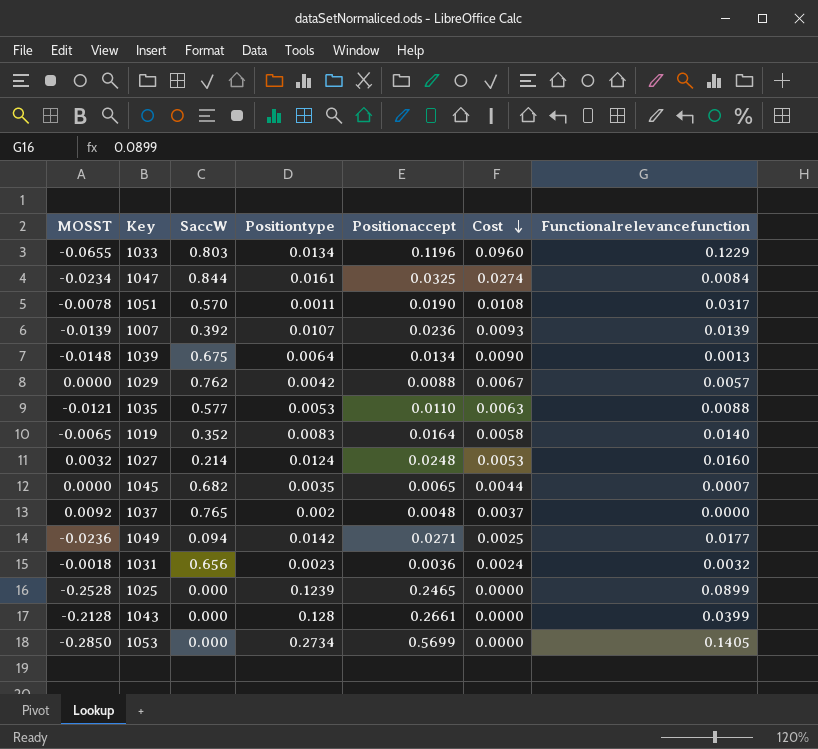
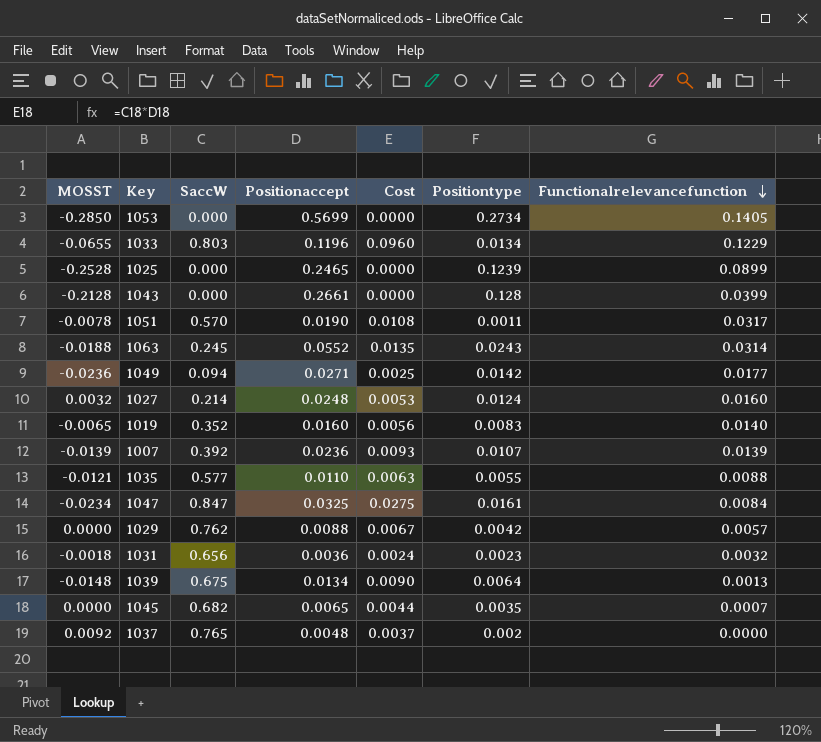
row order: Cost descending -> Functionalrelevancefunction descending
column Positiontype | position: 4 -> 6
row 1063: none -> -0.0188 | 0.245 | 0.0552 | 0.0135 | 0.0243 | 0.0314
1019 | Positionaccept: 0.0164 -> 0.0160
1019 | Cost: 0.0058 -> 0.0056
1035 | Positiontype: 0.0053 -> 0.0055
1047 | SaccW: 0.844 -> 0.847
1047 | Cost: 0.0274 -> 0.0275

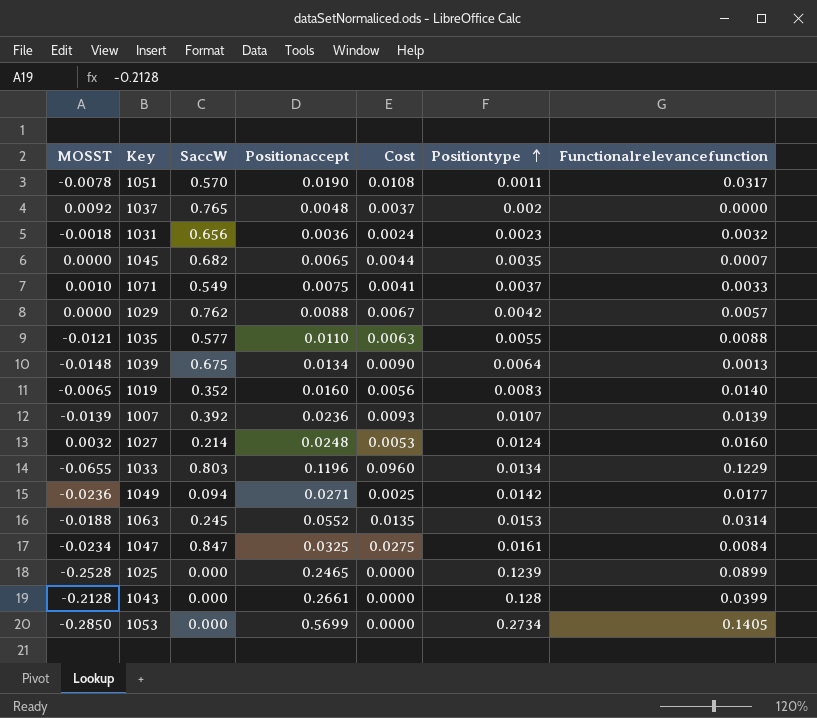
row order: Functionalrelevancefunction descending -> Positiontype ascending
row 1071: none -> 0.0010 | 0.549 | 0.0075 | 0.0041 | 0.0037 | 0.0033
1063 | Positiontype: 0.0243 -> 0.0153

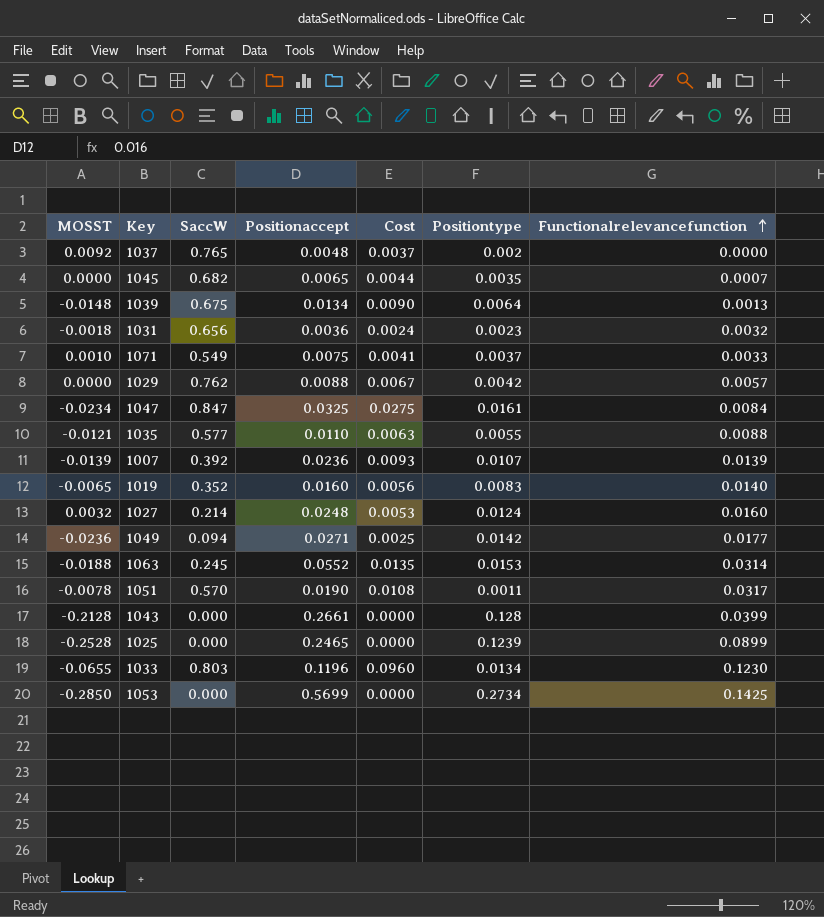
row order: Positiontype ascending -> Functionalrelevancefunction ascending
1033 | Functionalrelevancefunction: 0.1229 -> 0.1230
1053 | Functionalrelevancefunction: 0.1405 -> 0.1425

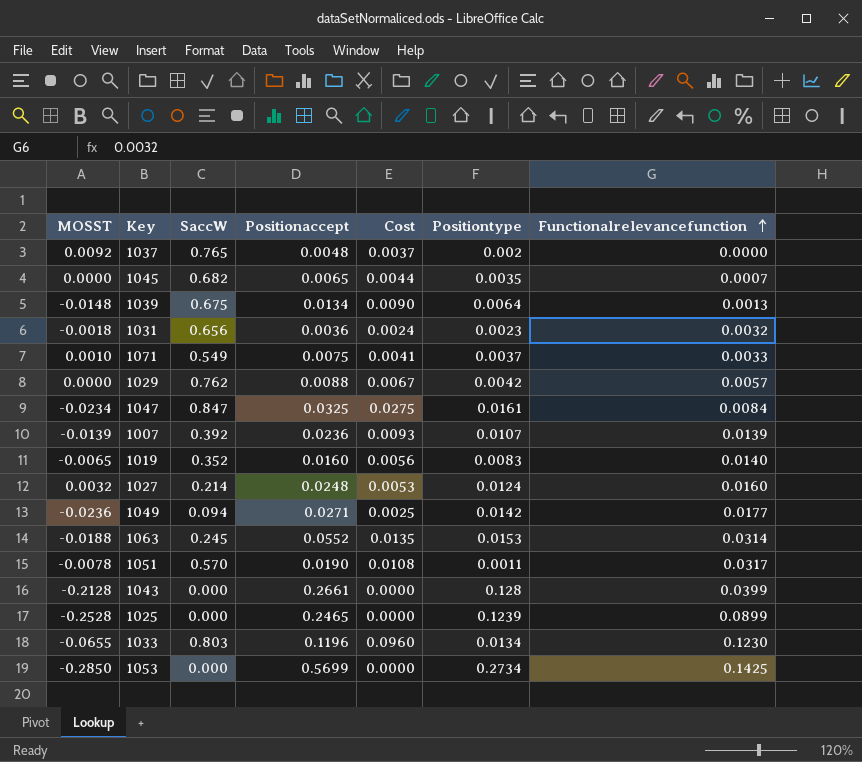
row 1035: -0.0121 | 0.577 | 0.0110 | 0.0063 | 0.0055 | 0.0088 -> none

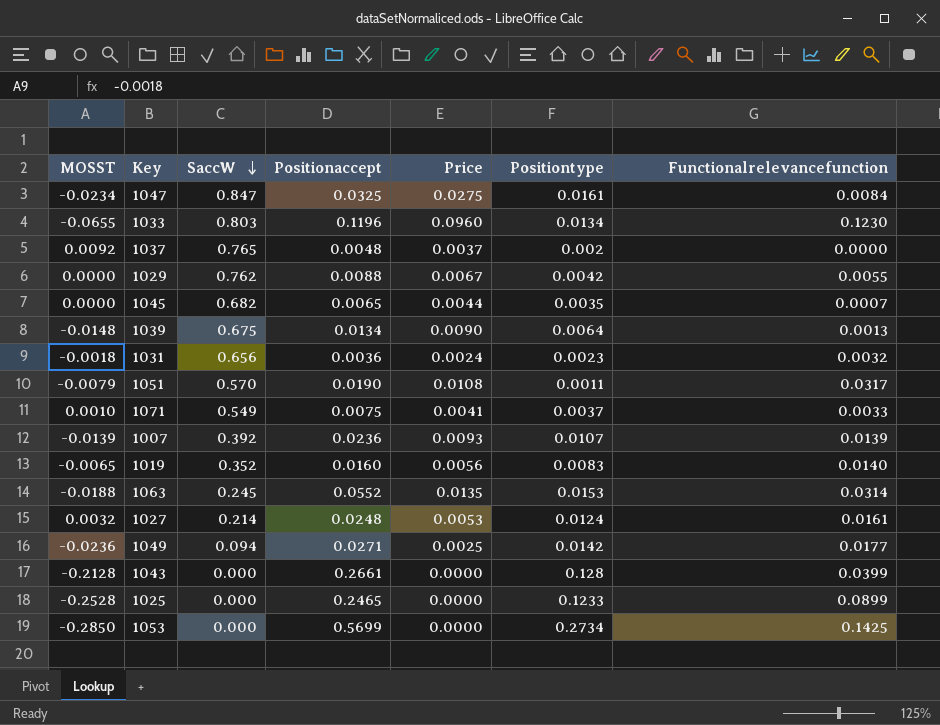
row order: Functionalrelevancefunction ascending -> SaccW descending
column name: Cost -> Price
1029 | Functionalrelevancefunction: 0.0057 -> 0.0055
1051 | MOSST: -0.0078 -> -0.0079
1027 | Functionalrelevancefunction: 0.0160 -> 0.0161
1025 | Positiontype: 0.1239 -> 0.1233

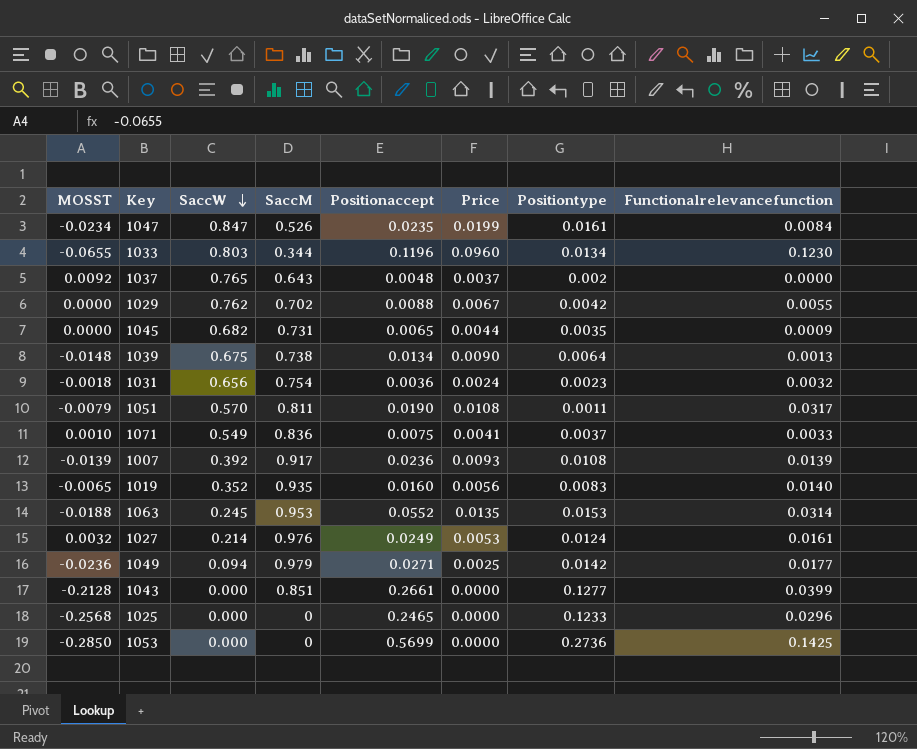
column SaccM | position: none -> 4
1047 | Positionaccept: 0.0325 -> 0.0235
1047 | Price: 0.0275 -> 0.0199
1045 | Functionalrelevancefunction: 0.0007 -> 0.0009
1007 | Positiontype: 0.0107 -> 0.0108
1027 | Positionaccept: 0.0248 -> 0.0249
1043 | Positiontype: 0.128 -> 0.1277
1025 | MOSST: -0.2528 -> -0.2568
1025 | Functionalrelevancefunction: 0.0899 -> 0.0296
1053 | Positiontype: 0.2734 -> 0.2736

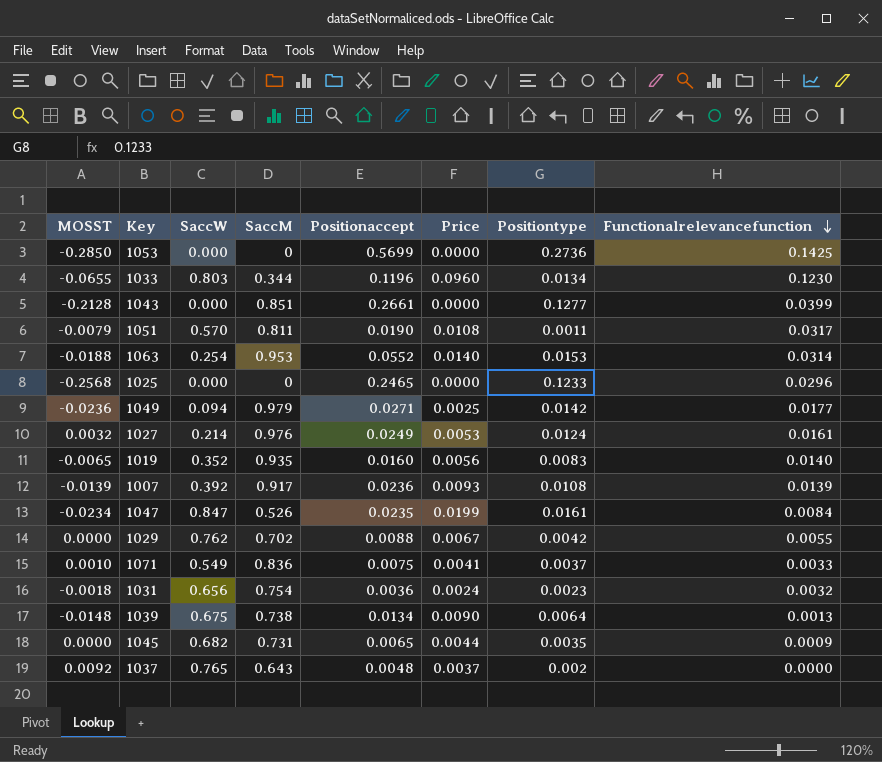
row order: SaccW descending -> Functionalrelevancefunction descending
1063 | SaccW: 0.245 -> 0.254
1063 | Price: 0.0135 -> 0.0140

